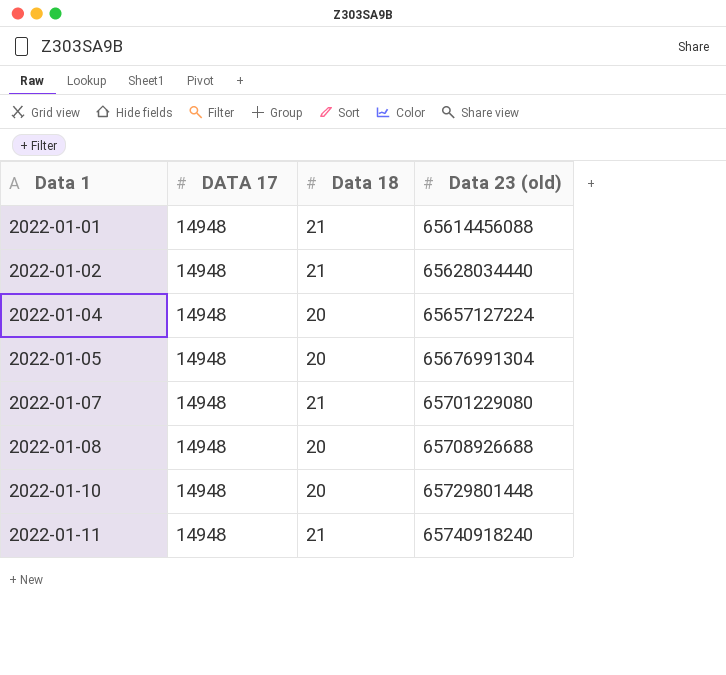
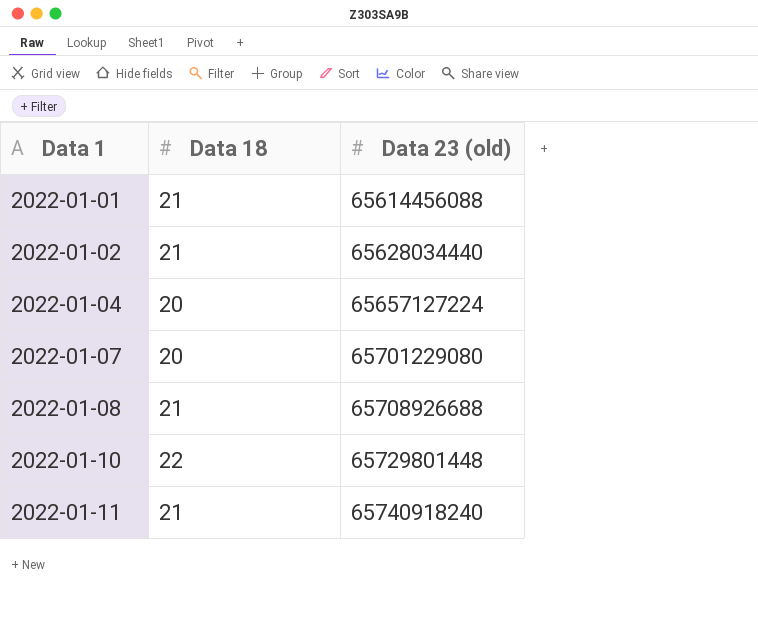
column DATA 17 | position: 2 -> none
row 2022-01-05: 14948 | 20 | 65676991304 -> none
2022-01-07 | Data 18: 21 -> 20
2022-01-08 | Data 18: 20 -> 21
2022-01-10 | Data 18: 20 -> 22

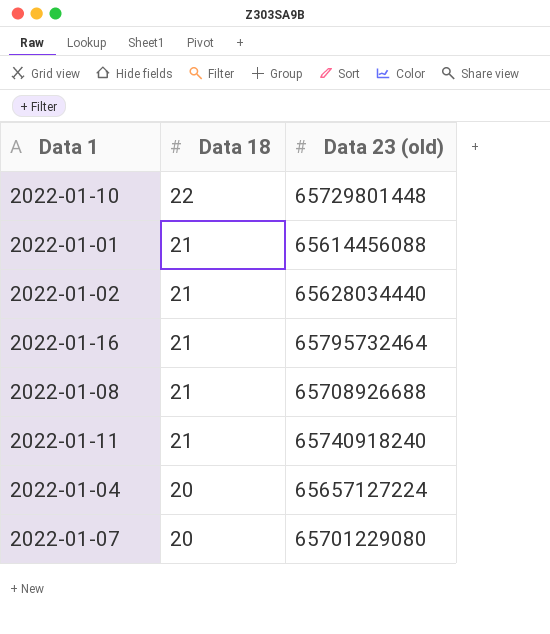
row order: Data 1 ascending -> Data 18 descending
row 2022-01-16: none -> 21 | 65795732464

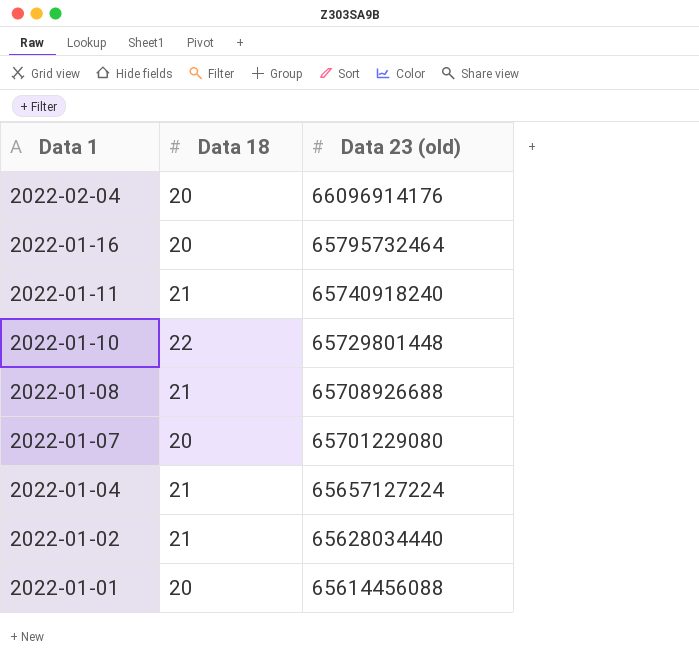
row order: Data 18 descending -> Data 1 descending
row 2022-02-04: none -> 20 | 66096914176
2022-01-16 | Data 18: 21 -> 20
2022-01-04 | Data 18: 20 -> 21
2022-01-01 | Data 18: 21 -> 20

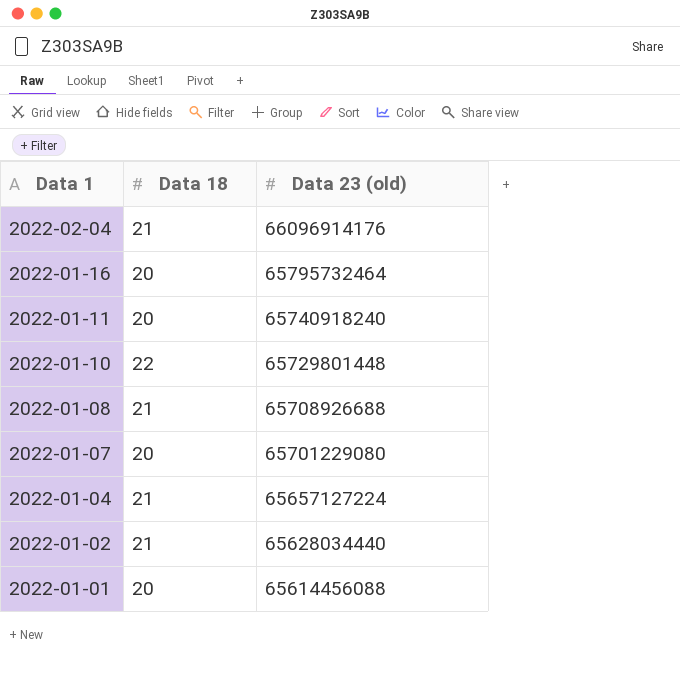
2022-02-04 | Data 18: 20 -> 21
2022-01-11 | Data 18: 21 -> 20

